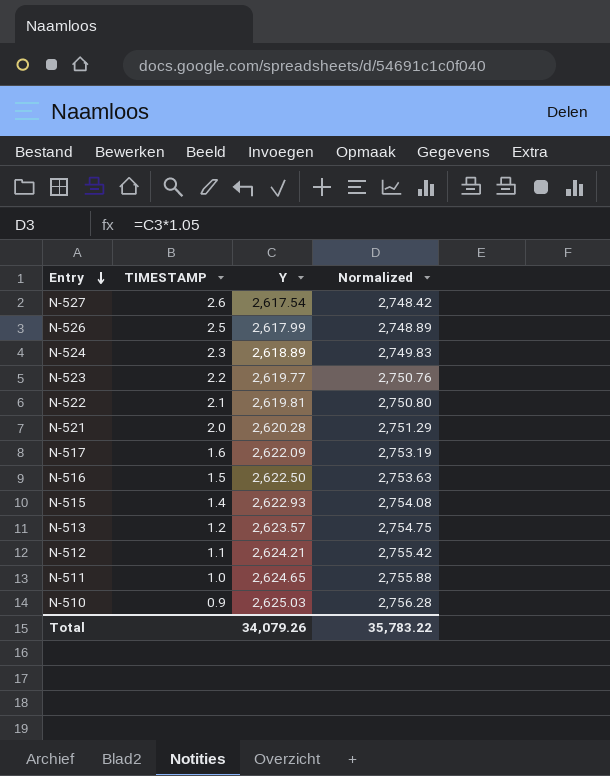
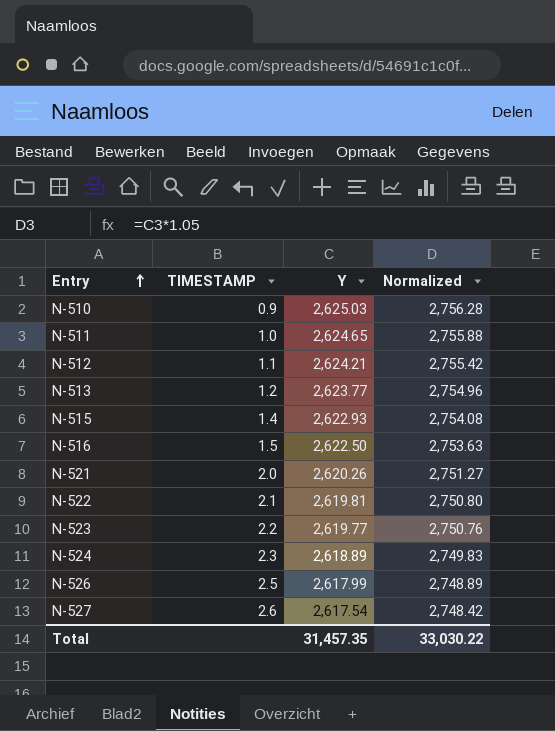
row order: Entry descending -> Entry ascending
row N-517: 1.6 | 2,622.09 | 2,753.19 -> none
N-513 | Y: 2,623.57 -> 2,623.77
N-513 | Normalized: 2,754.75 -> 2,754.96
N-521 | Y: 2,620.28 -> 2,620.26
N-521 | Normalized: 2,751.29 -> 2,751.27
Total | Y: 34,079.26 -> 31,457.35
Total | Normalized: 35,783.22 -> 33,030.22

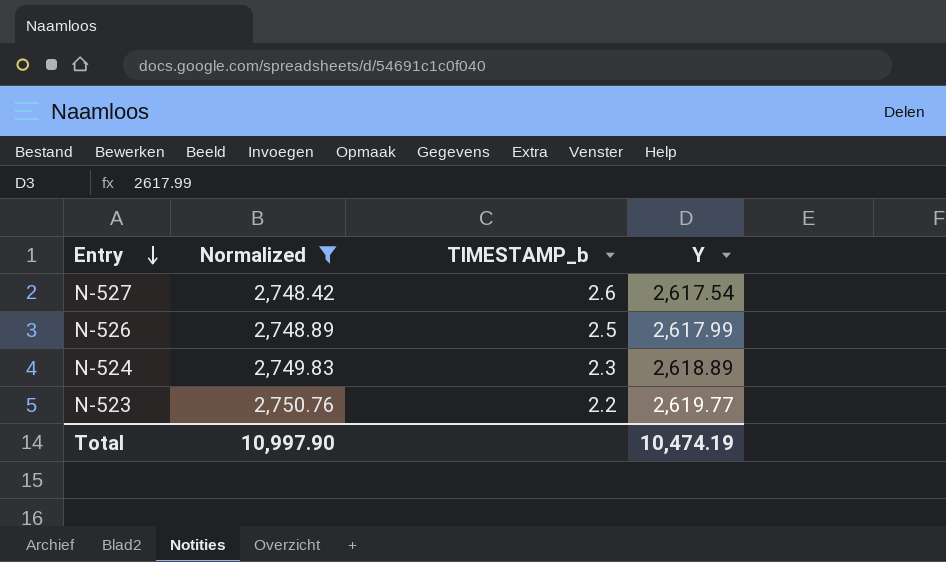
filter: none -> Normalized <= 2,750.76
row order: Entry ascending -> Entry descending
column Normalized | position: 4 -> 2
column name: TIMESTAMP -> TIMESTAMP_b
Total | Normalized: 33,030.22 -> 10,997.90
Total | Y: 31,457.35 -> 10,474.19

